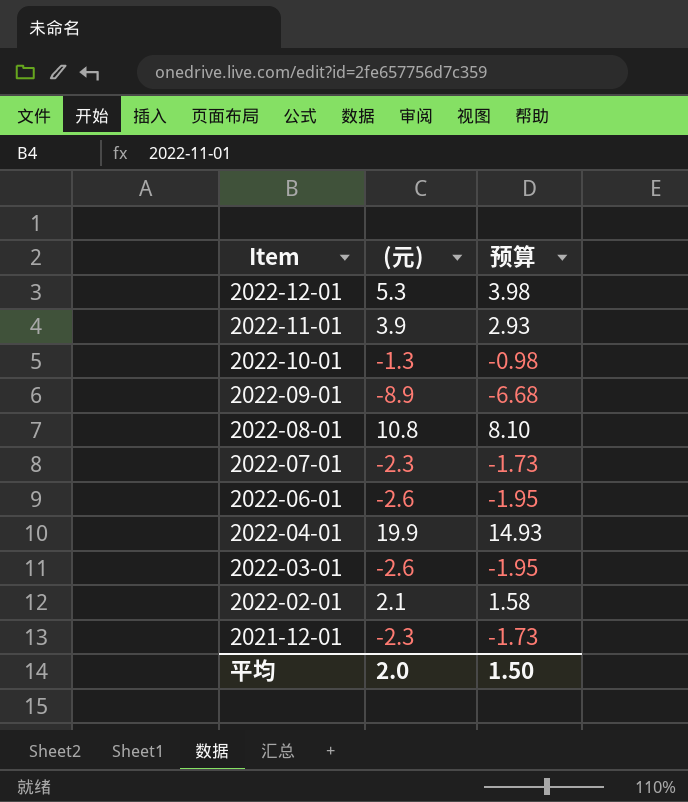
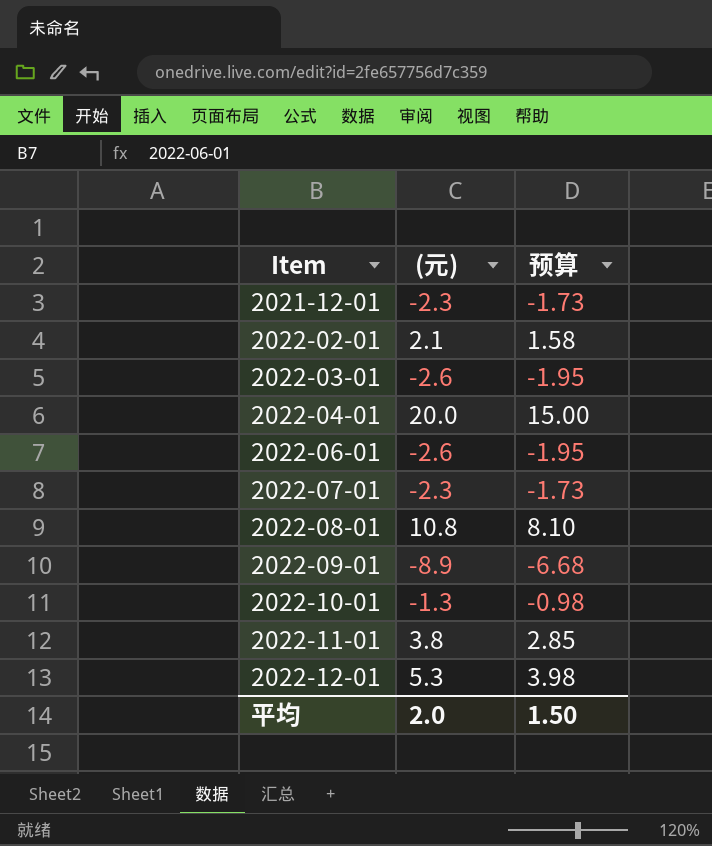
row order: Item descending -> Item ascending
2022-04-01 | (元): 19.9 -> 20.0
2022-04-01 | 预算: 14.93 -> 15.00
2022-11-01 | (元): 3.9 -> 3.8
2022-11-01 | 预算: 2.93 -> 2.85

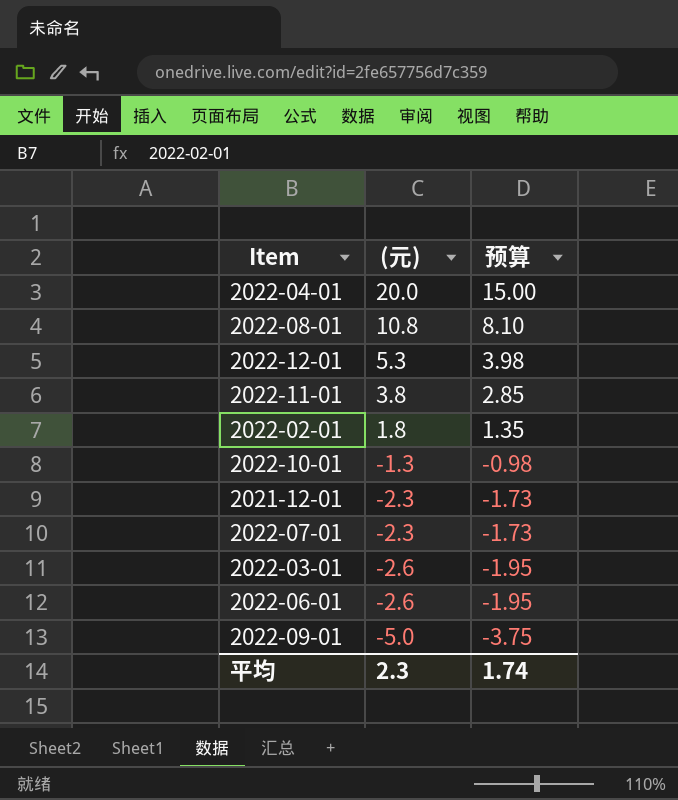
row order: Item ascending -> (元) descending
2022-02-01 | (元): 2.1 -> 1.8
2022-02-01 | 预算: 1.58 -> 1.35
2022-09-01 | (元): -8.9 -> -5.0
2022-09-01 | 预算: -6.68 -> -3.75
平均 | (元): 2.0 -> 2.3
平均 | 预算: 1.50 -> 1.74

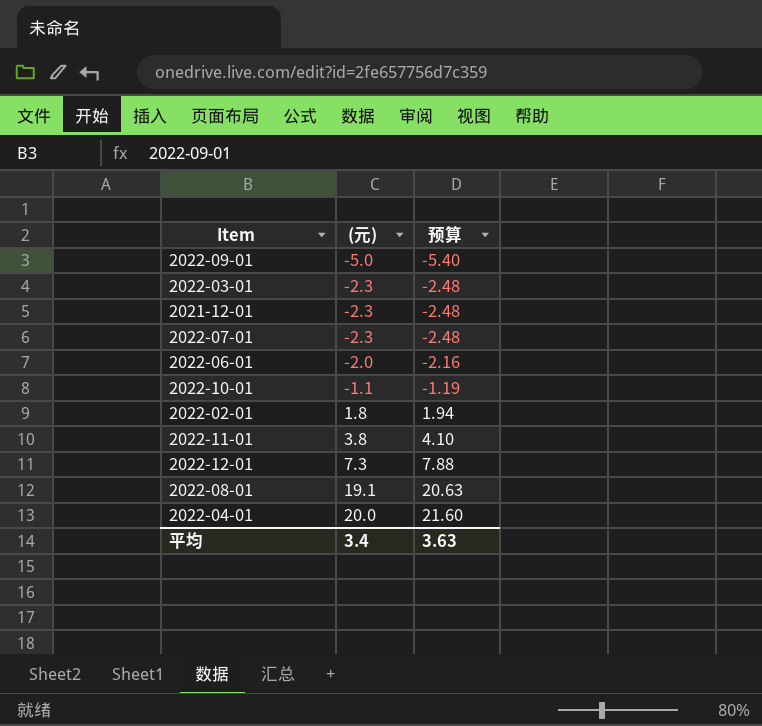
row order: (元) descending -> (元) ascending
column 预算 | formula: [(元)] * 0.75 -> [(元)] * 1.08
2022-03-01 | (元): -2.6 -> -2.3
2022-06-01 | (元): -2.6 -> -2.0
2022-10-01 | (元): -1.3 -> -1.1
2022-12-01 | (元): 5.3 -> 7.3
2022-08-01 | (元): 10.8 -> 19.1
平均 | (元): 2.3 -> 3.4
平均 | 预算: 1.74 -> 3.63

